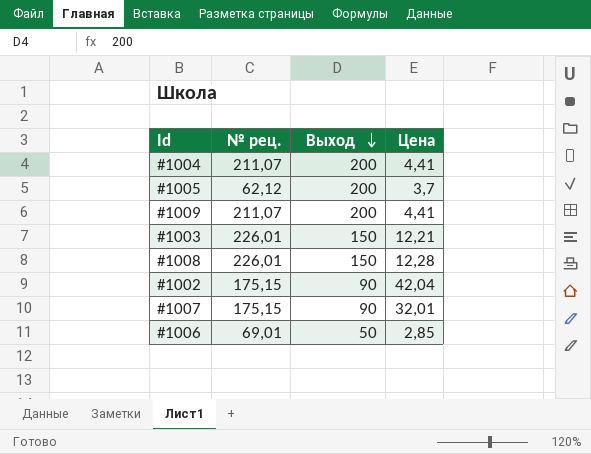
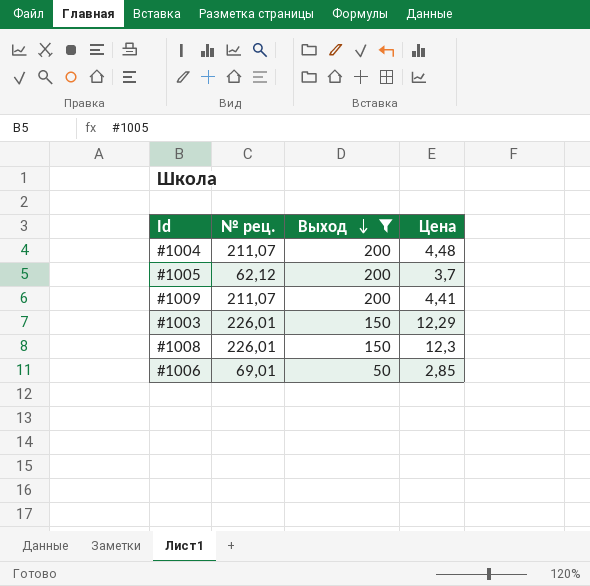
filter: none -> Выход != 90
#1004 | Цена: 4,41 -> 4,48
#1003 | Цена: 12,21 -> 12,29
#1008 | Цена: 12,28 -> 12,3

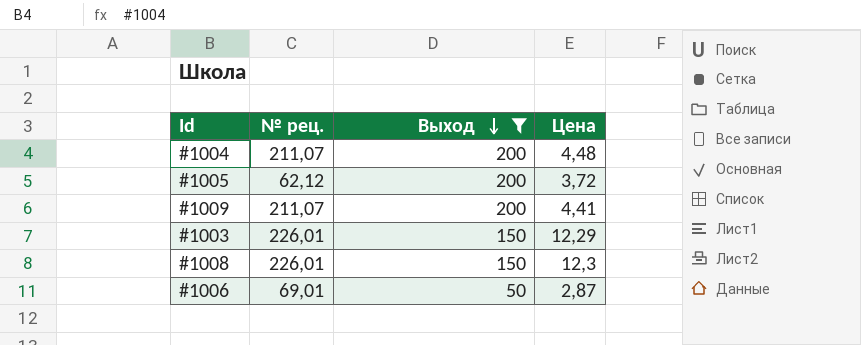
#1005 | Цена: 3,7 -> 3,72
#1006 | Цена: 2,85 -> 2,87

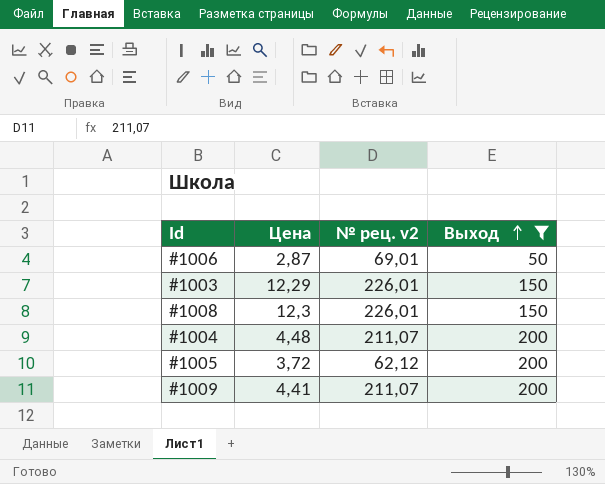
row order: Выход descending -> Выход ascending
column Цена | position: 4 -> 2
column name: № рец. -> № рец. v2

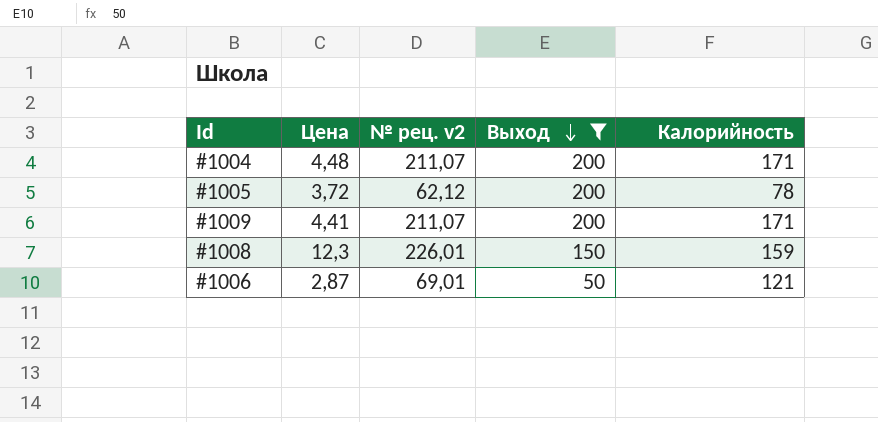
row order: Выход ascending -> Выход descending
column Калорийность | position: none -> 5
row #1003: 12,29 | 226,01 | 150 -> none

